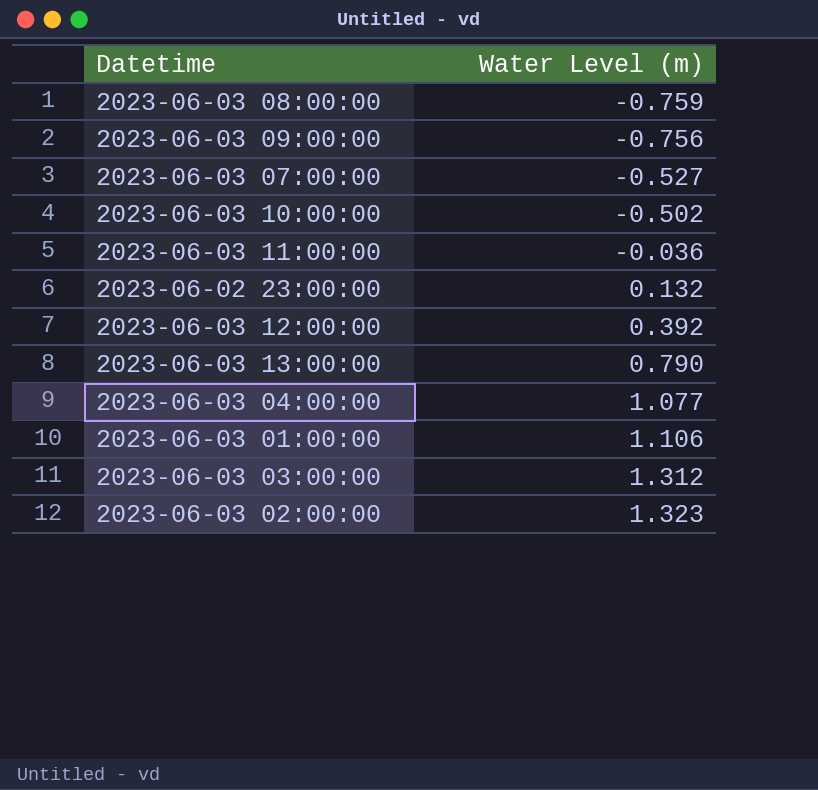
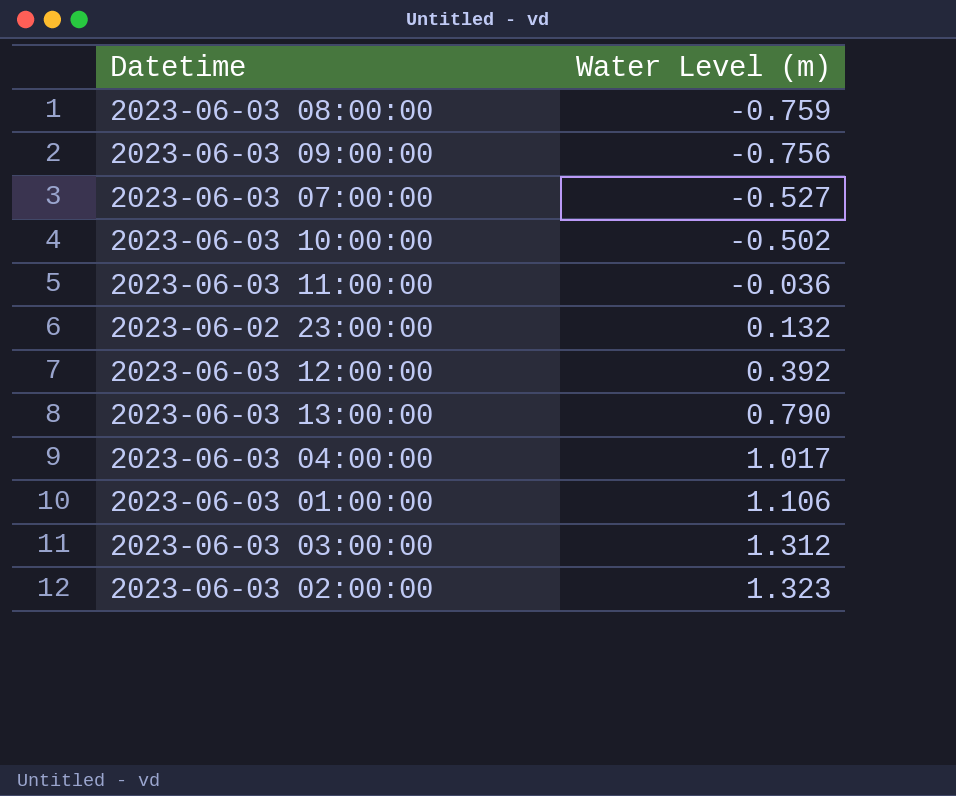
2023-06-03 04:00:00 | Water Level (m): 1.077 -> 1.017

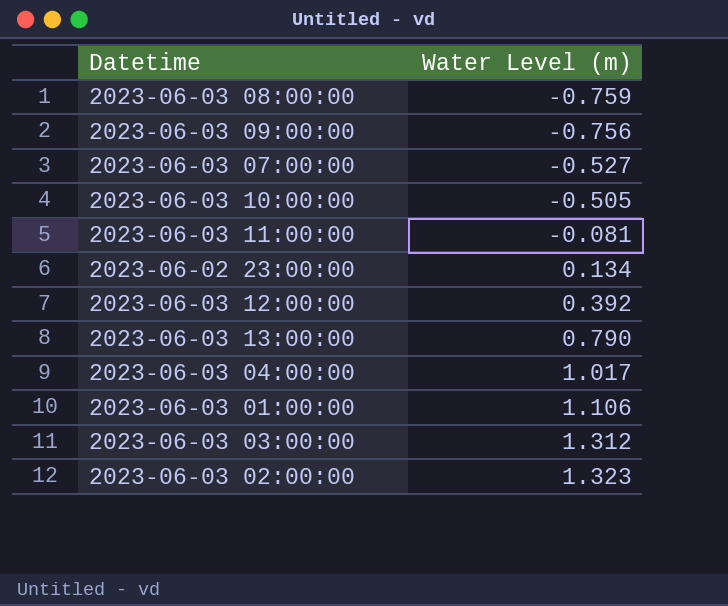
2023-06-03 10:00:00 | Water Level (m): -0.502 -> -0.505
2023-06-03 11:00:00 | Water Level (m): -0.036 -> -0.081
2023-06-02 23:00:00 | Water Level (m): 0.132 -> 0.134

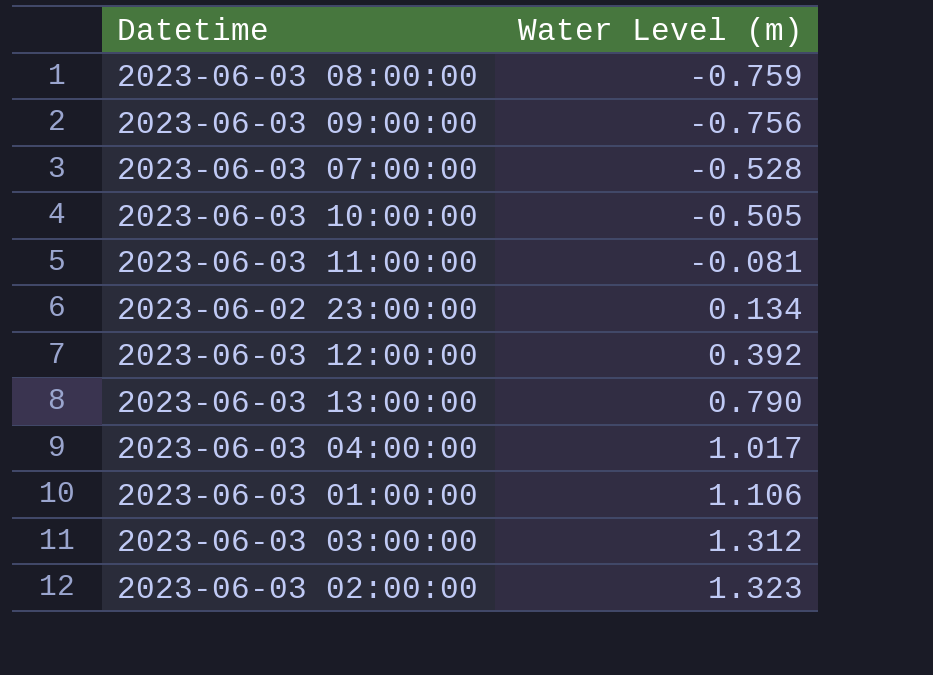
2023-06-03 07:00:00 | Water Level (m): -0.527 -> -0.528

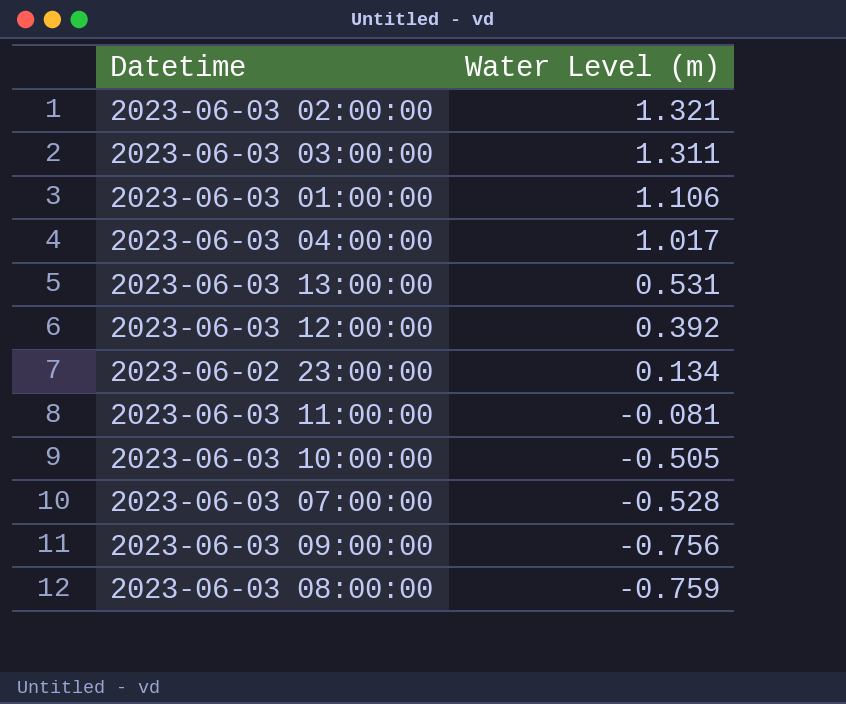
row order: Water Level (m) ascending -> Water Level (m) descending
2023-06-03 02:00:00 | Water Level (m): 1.323 -> 1.321
2023-06-03 03:00:00 | Water Level (m): 1.312 -> 1.311
2023-06-03 13:00:00 | Water Level (m): 0.790 -> 0.531

